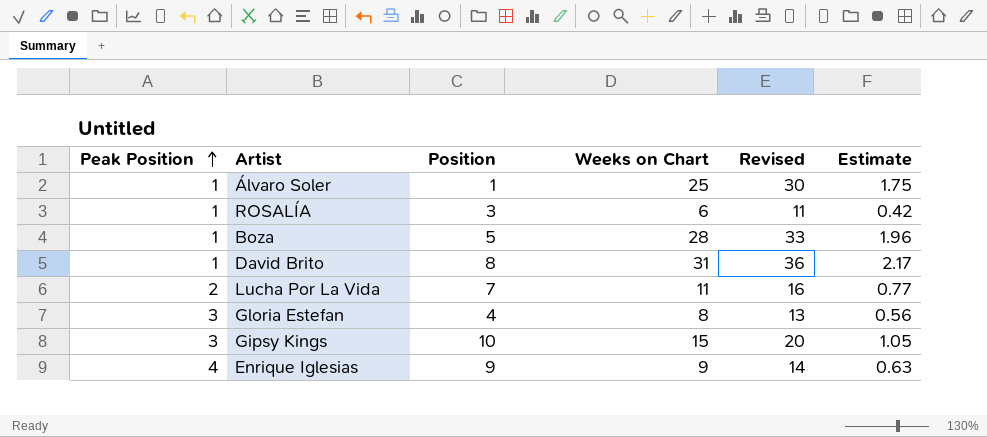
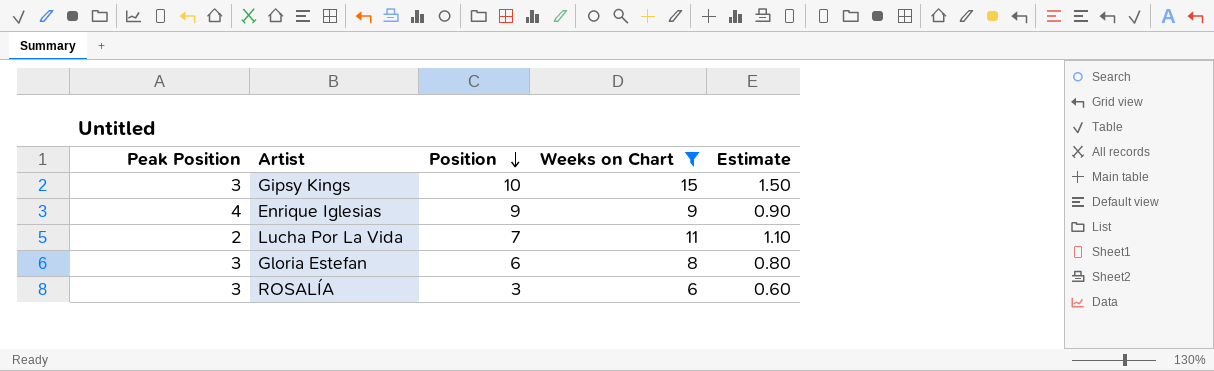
filter: none -> Weeks on Chart <= 15
row order: Peak Position ascending -> Position descending
column Revised | formula: [Weeks on Chart] + 5 -> none
column Estimate | formula: [Weeks on Chart] * 0.07 -> [Weeks on Chart] * 0.1
Gloria Estefan | Position: 4 -> 6
ROSALÍA | Peak Position: 1 -> 3

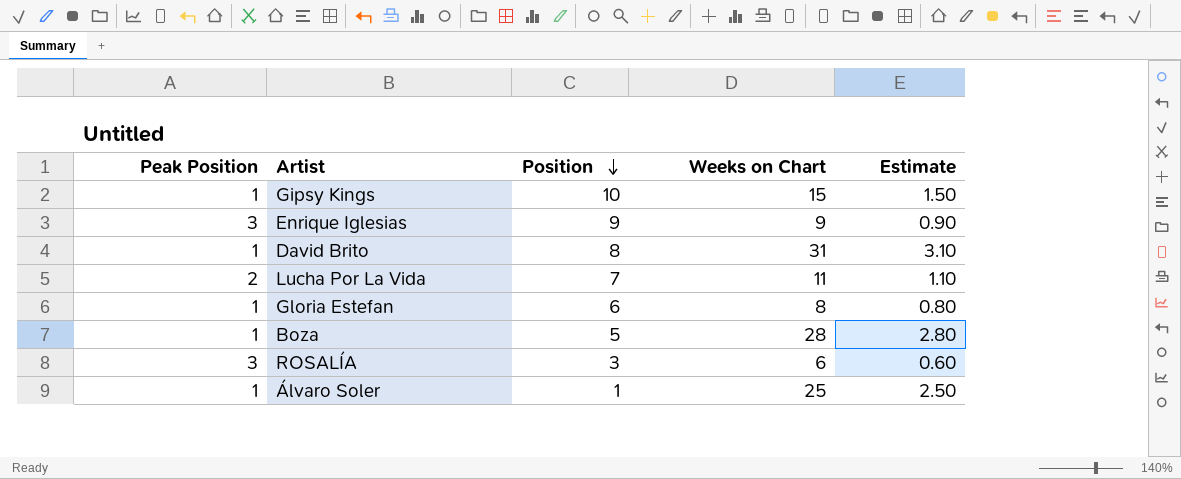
filter: Weeks on Chart <= 15 -> none
Gipsy Kings | Peak Position: 3 -> 1
Enrique Iglesias | Peak Position: 4 -> 3
Gloria Estefan | Peak Position: 3 -> 1

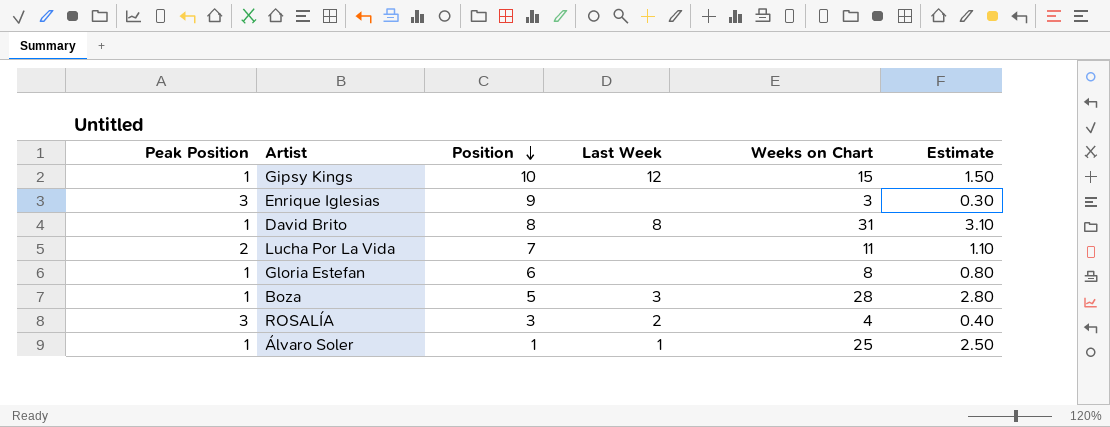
column Last Week | position: none -> 4
Enrique Iglesias | Weeks on Chart: 9 -> 3
Enrique Iglesias | Estimate: 0.90 -> 0.30
ROSALÍA | Weeks on Chart: 6 -> 4
ROSALÍA | Estimate: 0.60 -> 0.40

